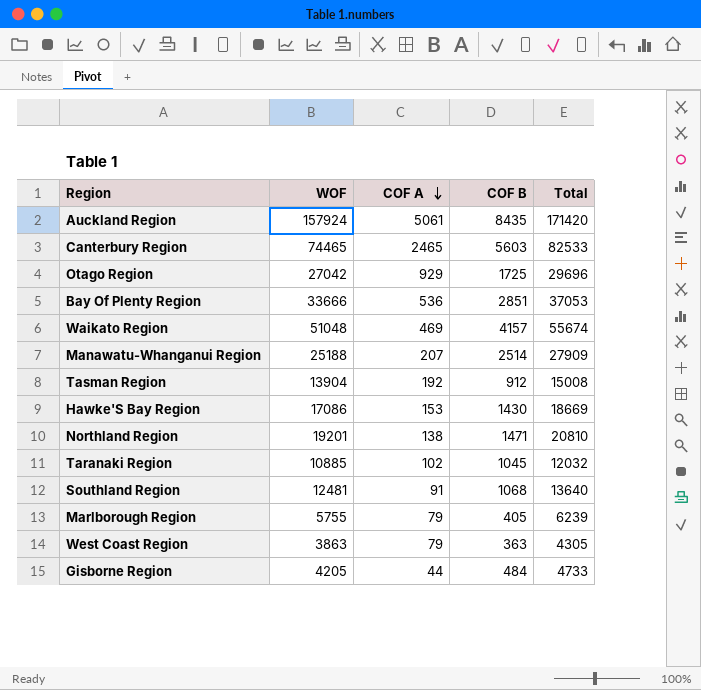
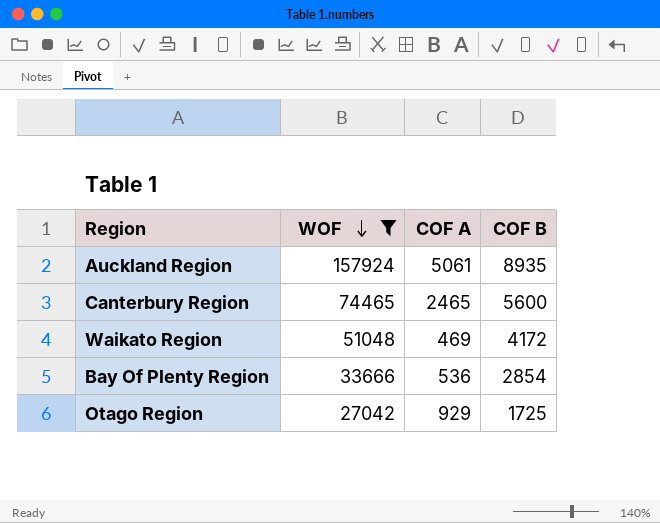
filter: none -> WOF >= 27042
row order: COF A descending -> WOF descending
column Total | formula: [WOF] + [COF A] + [COF B] -> none
Auckland Region | COF B: 8435 -> 8935
Canterbury Region | COF B: 5603 -> 5600
Waikato Region | COF B: 4157 -> 4172
Bay Of Plenty Region | COF B: 2851 -> 2854

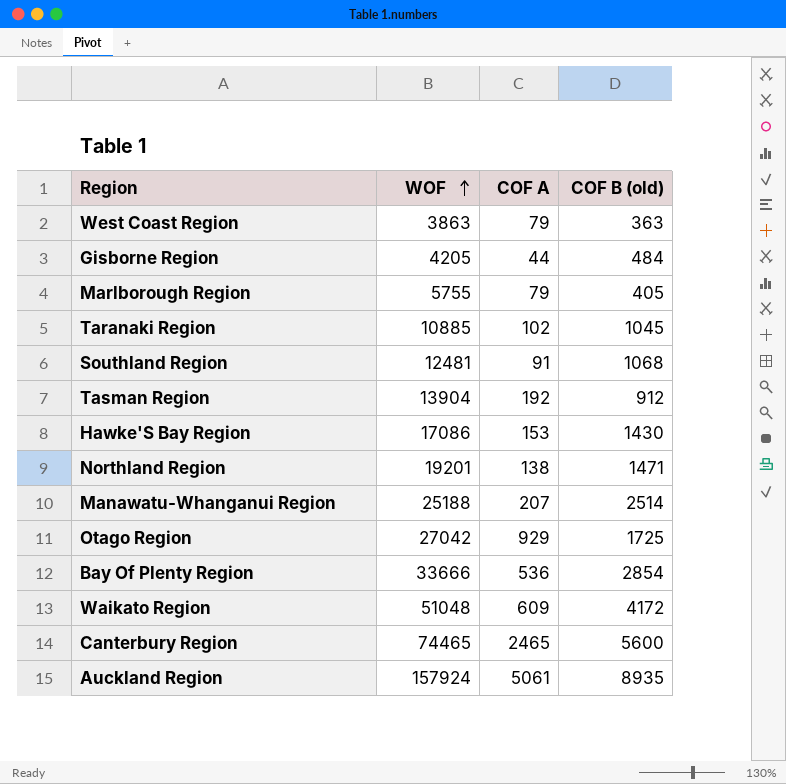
filter: WOF >= 27042 -> none
row order: WOF descending -> WOF ascending
column name: COF B -> COF B (old)
Waikato Region | COF A: 469 -> 609

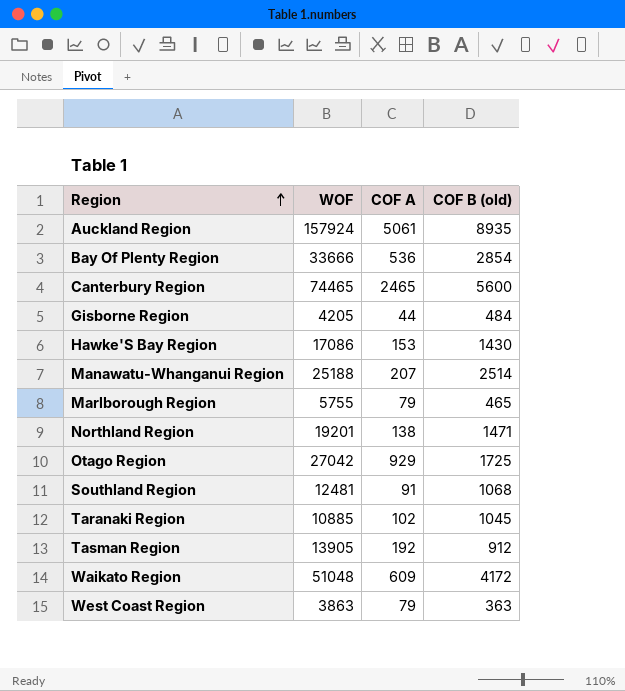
row order: WOF ascending -> Region ascending
Marlborough Region | COF B (old): 405 -> 465
Tasman Region | WOF: 13904 -> 13905

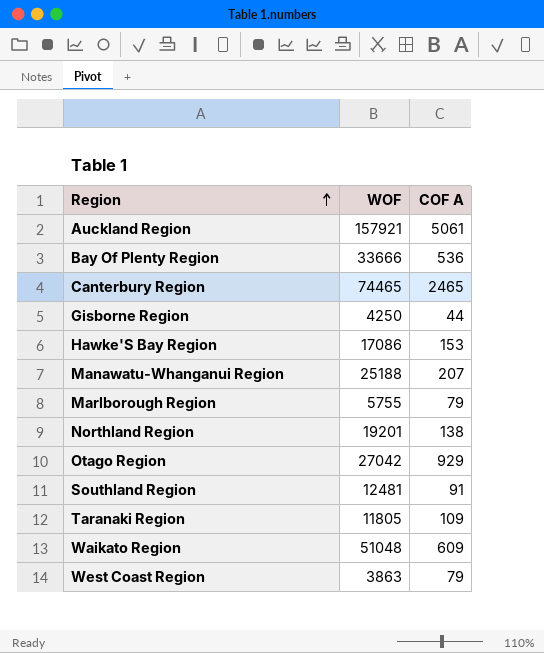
column COF B (old) | position: 4 -> none
row Tasman Region: 13905 | 192 | 912 -> none
Auckland Region | WOF: 157924 -> 157921
Gisborne Region | WOF: 4205 -> 4250
Taranaki Region | WOF: 10885 -> 11805
Taranaki Region | COF A: 102 -> 109

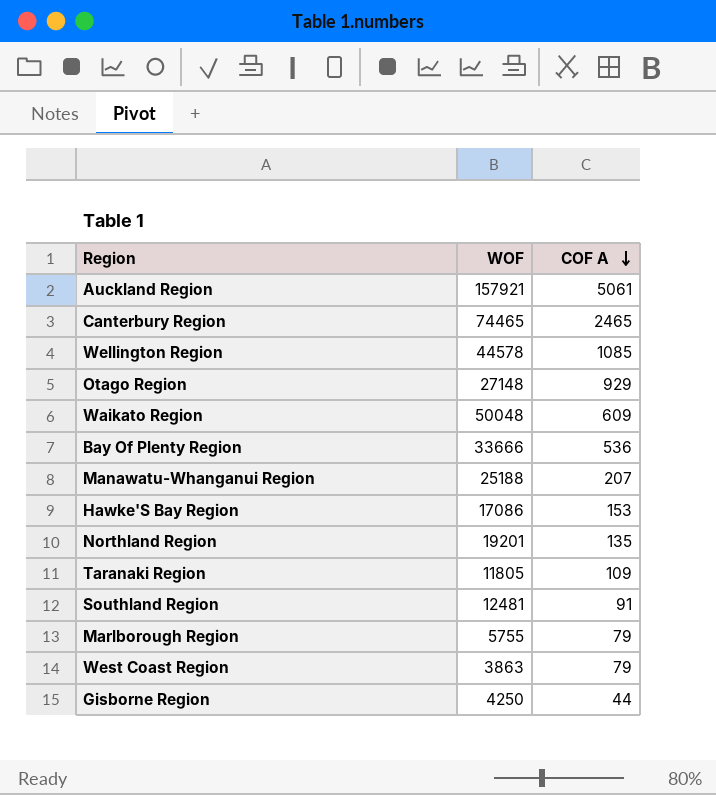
row order: Region ascending -> COF A descending
row Wellington Region: none -> 44578 | 1085
Otago Region | WOF: 27042 -> 27148
Waikato Region | WOF: 51048 -> 50048
Northland Region | COF A: 138 -> 135

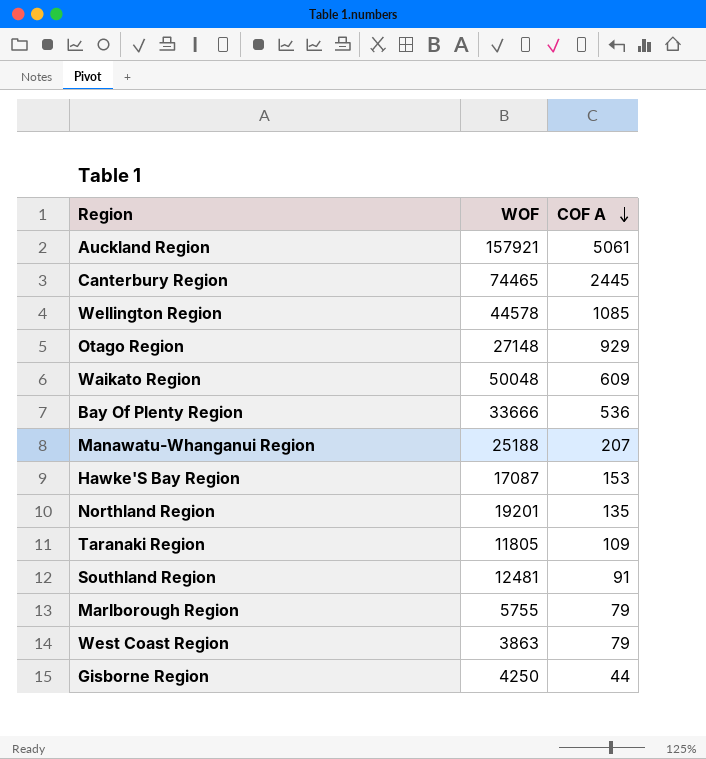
Canterbury Region | COF A: 2465 -> 2445
Hawke'S Bay Region | WOF: 17086 -> 17087

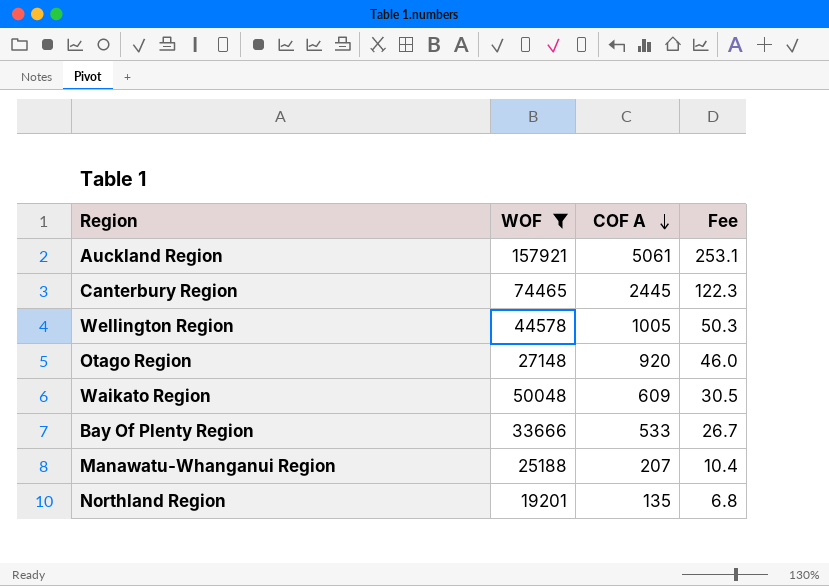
filter: none -> WOF >= 19201
column Fee | formula: none -> [COF A] * 0.05
Wellington Region | COF A: 1085 -> 1005
Otago Region | COF A: 929 -> 920
Bay Of Plenty Region | COF A: 536 -> 533

